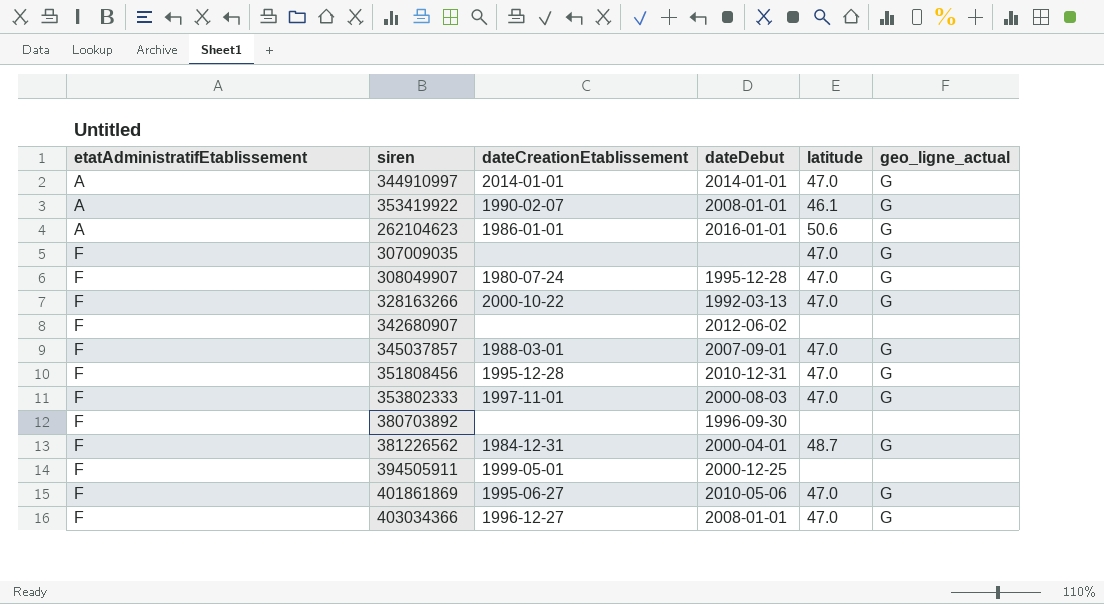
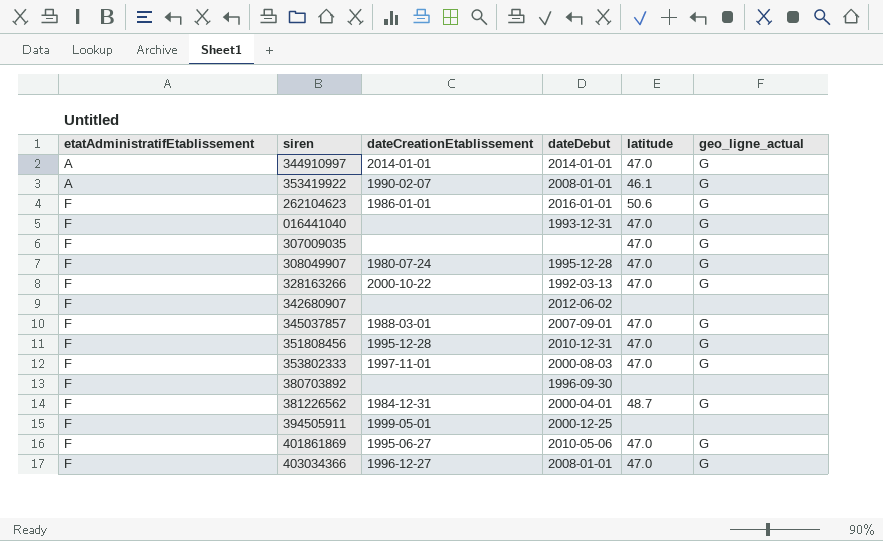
262104623 | etatAdministratifEtablissement: A -> F
row 016441040: none -> F | none | 1993-12-31 | 47.0 | G

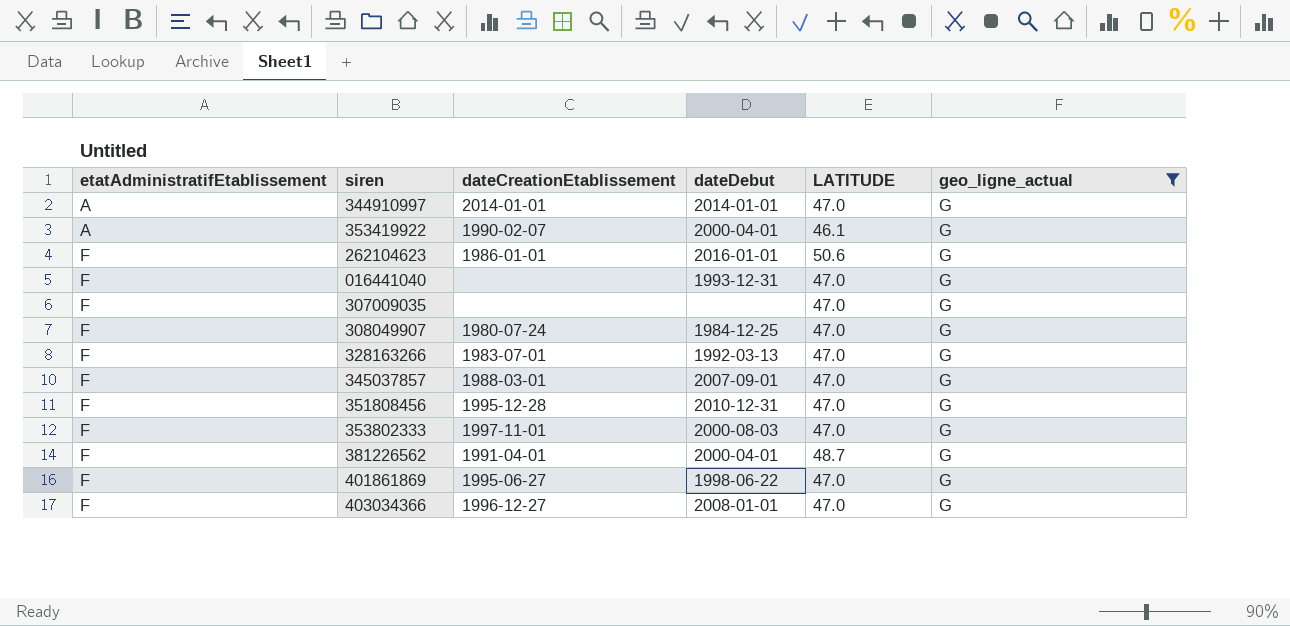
filter: none -> geo_ligne_actual = G
column name: latitude -> LATITUDE
353419922 | dateDebut: 2008-01-01 -> 2000-04-01
308049907 | dateDebut: 1995-12-28 -> 1984-12-25
328163266 | dateCreationEtablissement: 2000-10-22 -> 1983-07-01
381226562 | dateCreationEtablissement: 1984-12-31 -> 1991-04-01
401861869 | dateDebut: 2010-05-06 -> 1998-06-22

